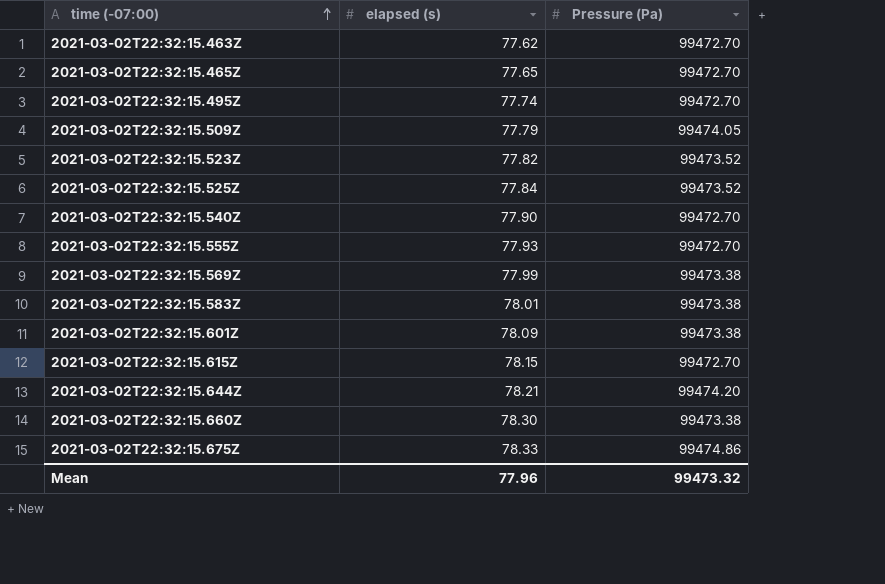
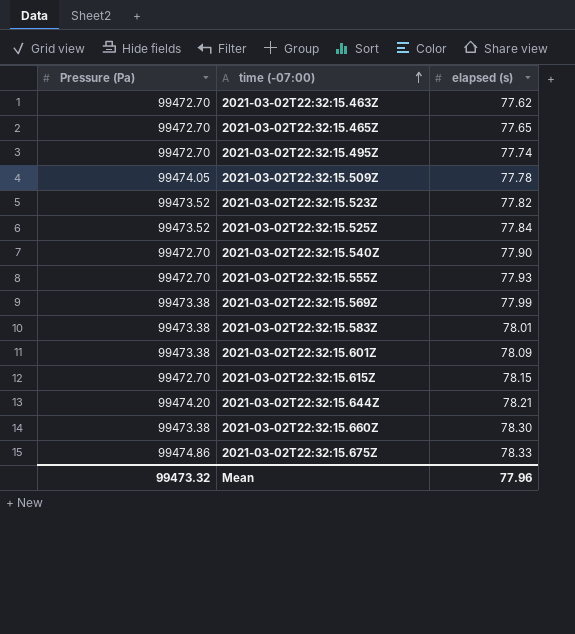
column Pressure (Pa) | position: 3 -> 1
2021-03-02T22:32:15.509Z | elapsed (s): 77.79 -> 77.78

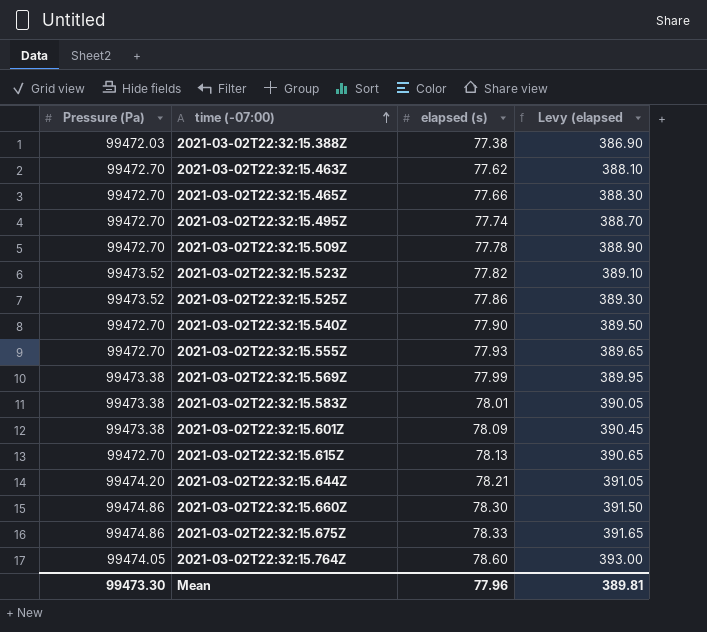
column Levy (elapsed | formula: none -> [elapsed (s)] * 5
row 2021-03-02T22:32:15.388Z: none -> 99472.03 | 77.38 | 386.90
2021-03-02T22:32:15.465Z | elapsed (s): 77.65 -> 77.66
2021-03-02T22:32:15.509Z | Pressure (Pa): 99474.05 -> 99472.70
2021-03-02T22:32:15.525Z | elapsed (s): 77.84 -> 77.86
2021-03-02T22:32:15.615Z | elapsed (s): 78.15 -> 78.13
2021-03-02T22:32:15.660Z | Pressure (Pa): 99473.38 -> 99474.86
row 2021-03-02T22:32:15.764Z: none -> 99474.05 | 78.60 | 393.00
Mean | Pressure (Pa): 99473.32 -> 99473.30

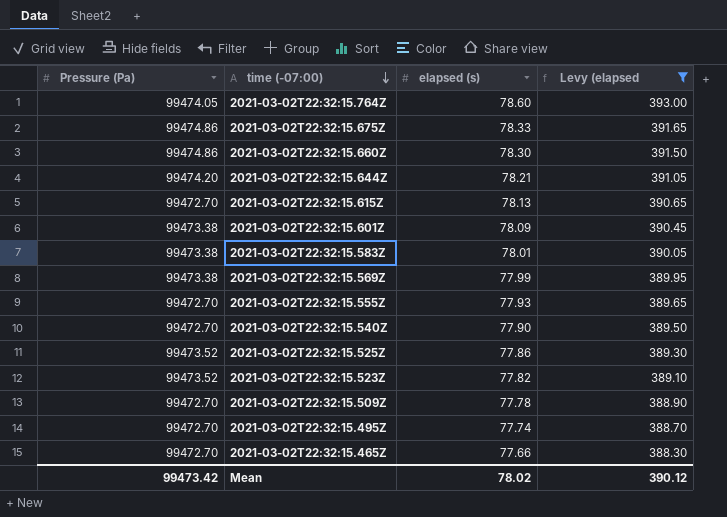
filter: none -> Levy (elapsed >= 388.30
row order: time (-07:00) ascending -> time (-07:00) descending
Mean | Pressure (Pa): 99473.30 -> 99473.42
Mean | elapsed (s): 77.96 -> 78.02
Mean | Levy (elapsed: 389.81 -> 390.12

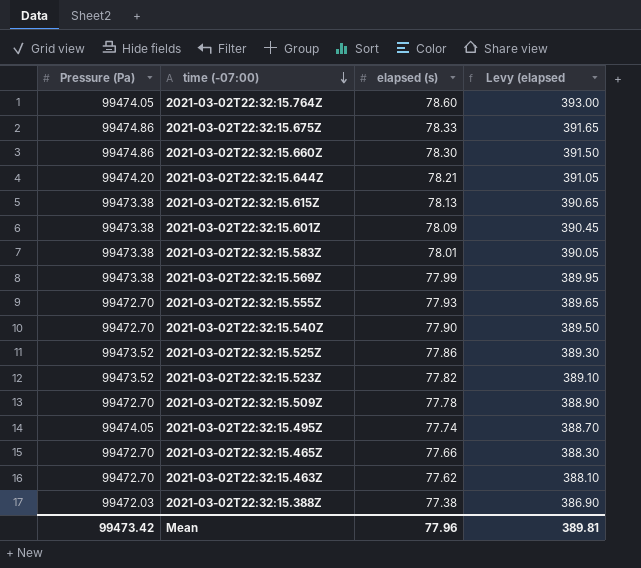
filter: Levy (elapsed >= 388.30 -> none
2021-03-02T22:32:15.615Z | Pressure (Pa): 99472.70 -> 99473.38
2021-03-02T22:32:15.495Z | Pressure (Pa): 99472.70 -> 99474.05
Mean | elapsed (s): 78.02 -> 77.96
Mean | Levy (elapsed: 390.12 -> 389.81

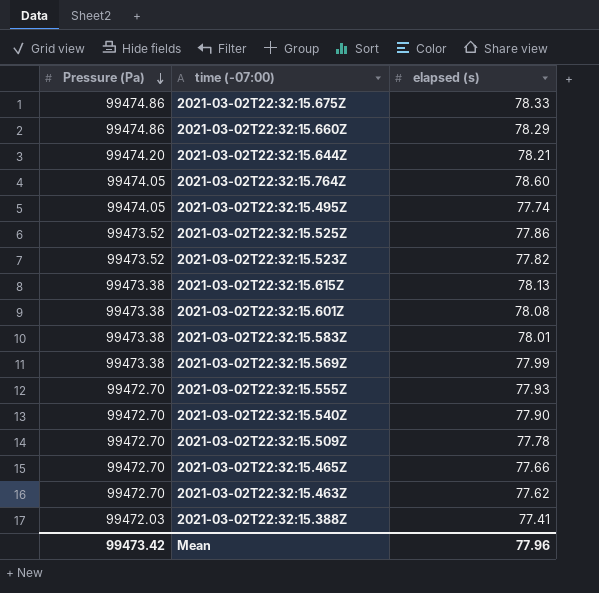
row order: time (-07:00) descending -> Pressure (Pa) descending
column Levy (elapsed | formula: [elapsed (s)] * 5 -> none
2021-03-02T22:32:15.660Z | elapsed (s): 78.30 -> 78.29
2021-03-02T22:32:15.601Z | elapsed (s): 78.09 -> 78.08
2021-03-02T22:32:15.388Z | elapsed (s): 77.38 -> 77.41

